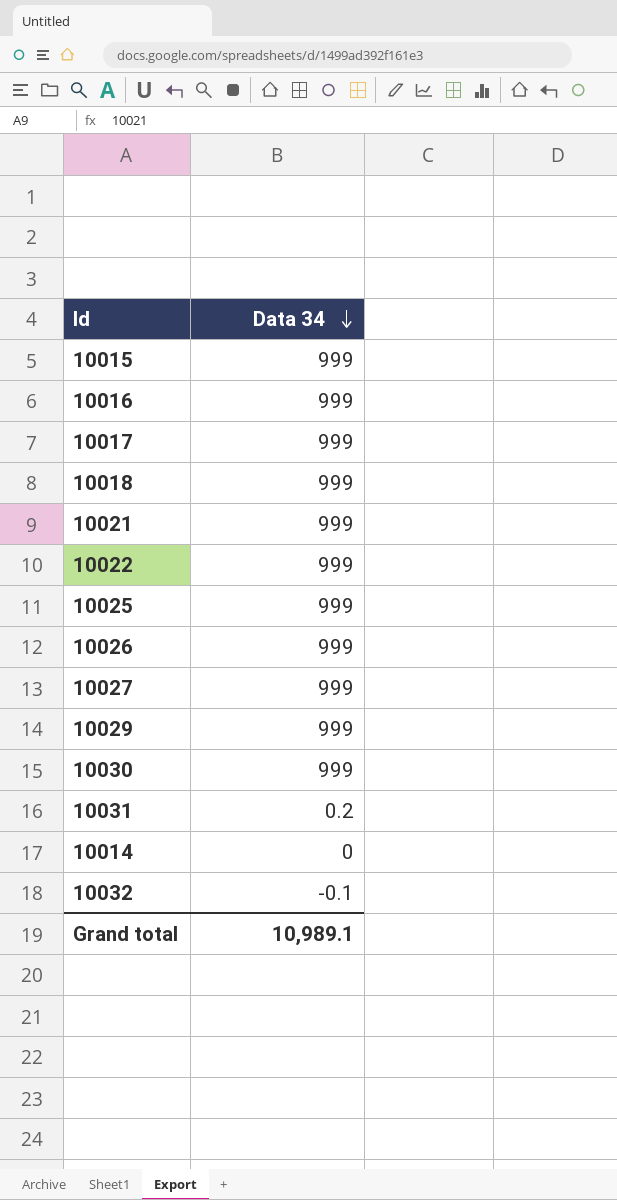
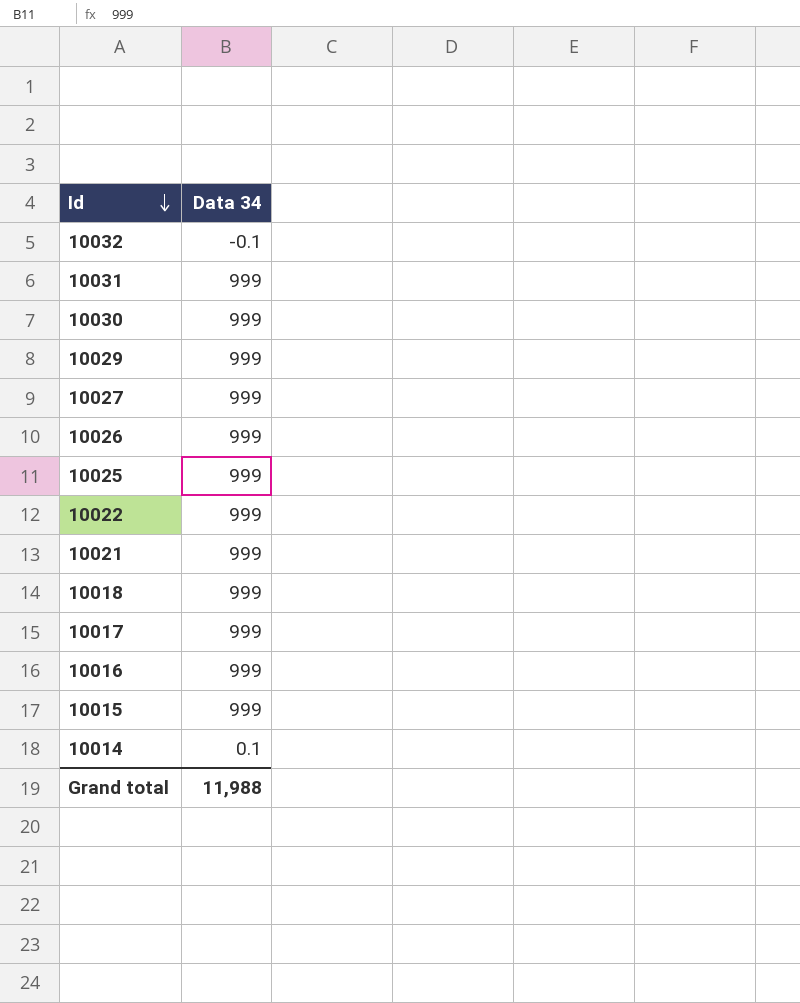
row order: Data 34 descending -> Id descending
10031 | Data 34: 0.2 -> 999
10014 | Data 34: 0 -> 0.1
Grand total | Data 34: 10,989.1 -> 11,988

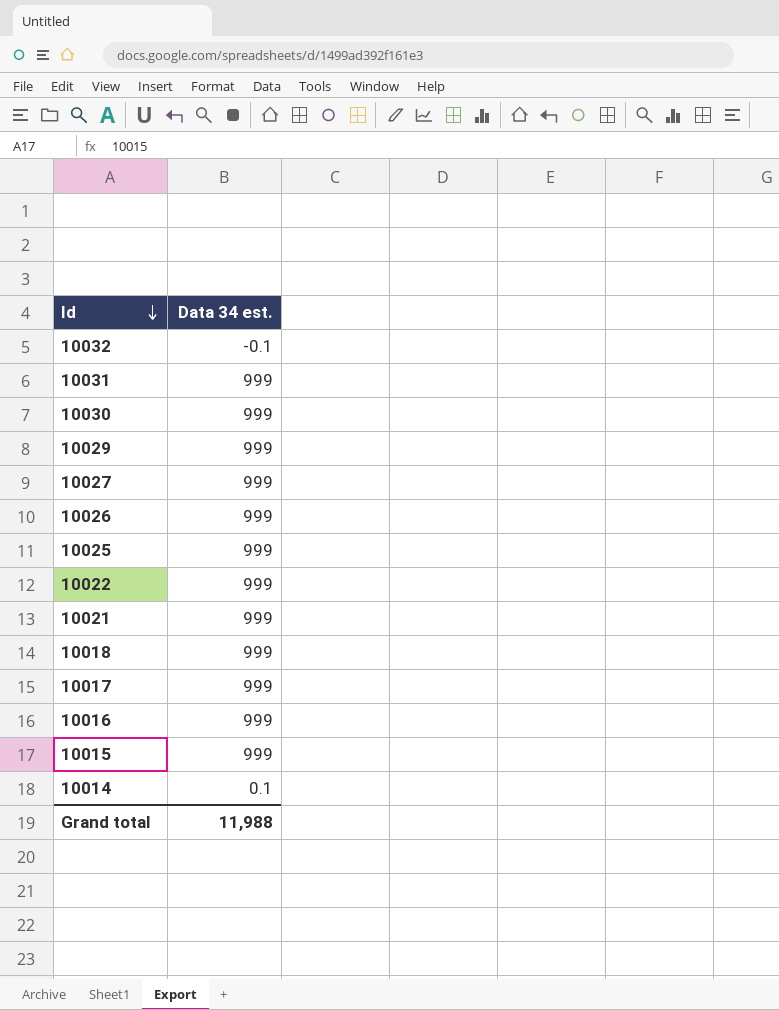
column name: Data 34 -> Data 34 est.

